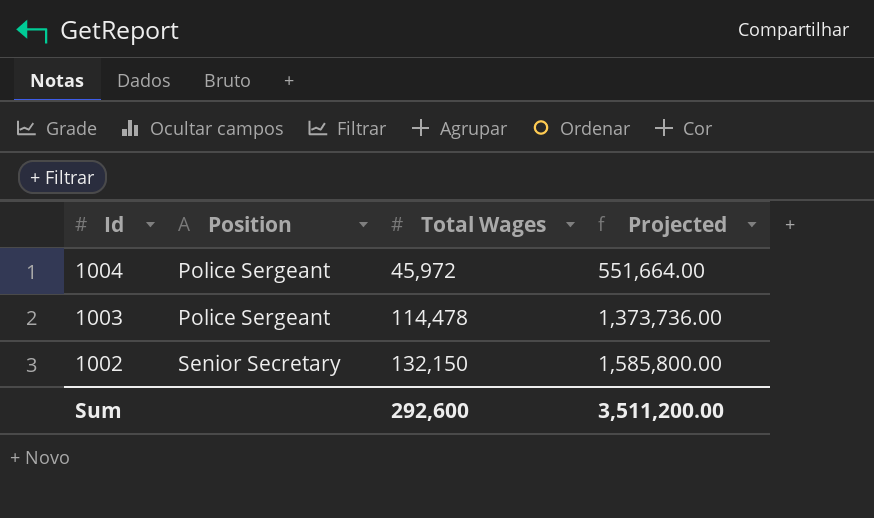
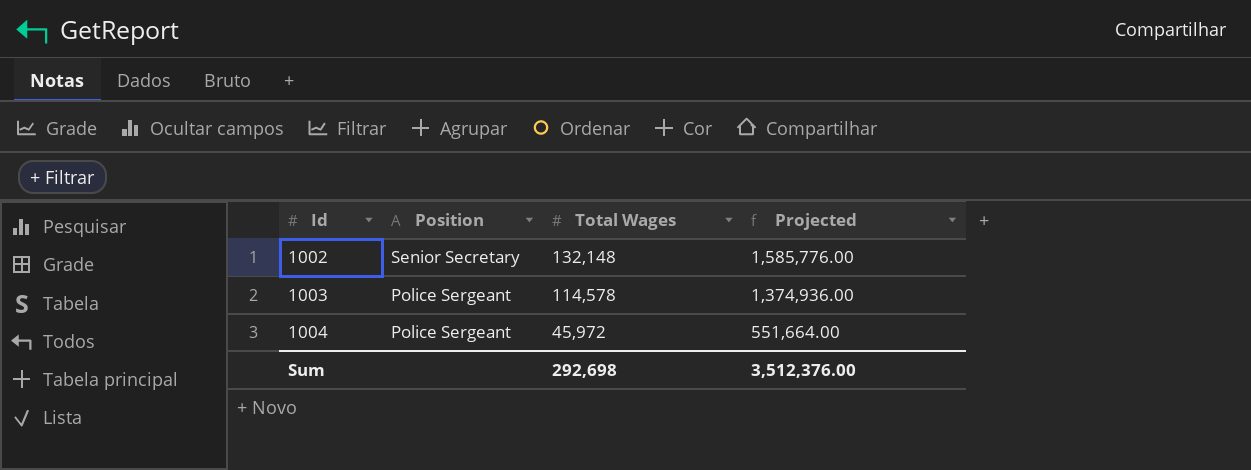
row order: Id descending -> Id ascending
1002 | Total Wages: 132,150 -> 132,148
1002 | Projected: 1,585,800.00 -> 1,585,776.00
1003 | Total Wages: 114,478 -> 114,578
1003 | Projected: 1,373,736.00 -> 1,374,936.00
Sum | Total Wages: 292,600 -> 292,698
Sum | Projected: 3,511,200.00 -> 3,512,376.00

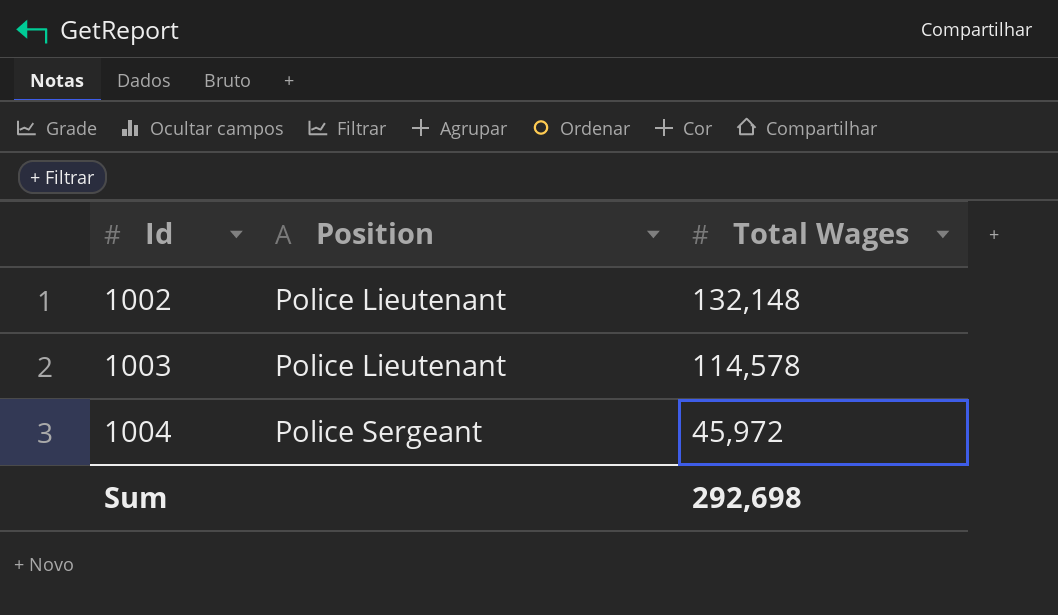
column Projected | formula: [Total Wages] * 12 -> none
1002 | Position: Senior Secretary -> Police Lieutenant
1003 | Position: Police Sergeant -> Police Lieutenant

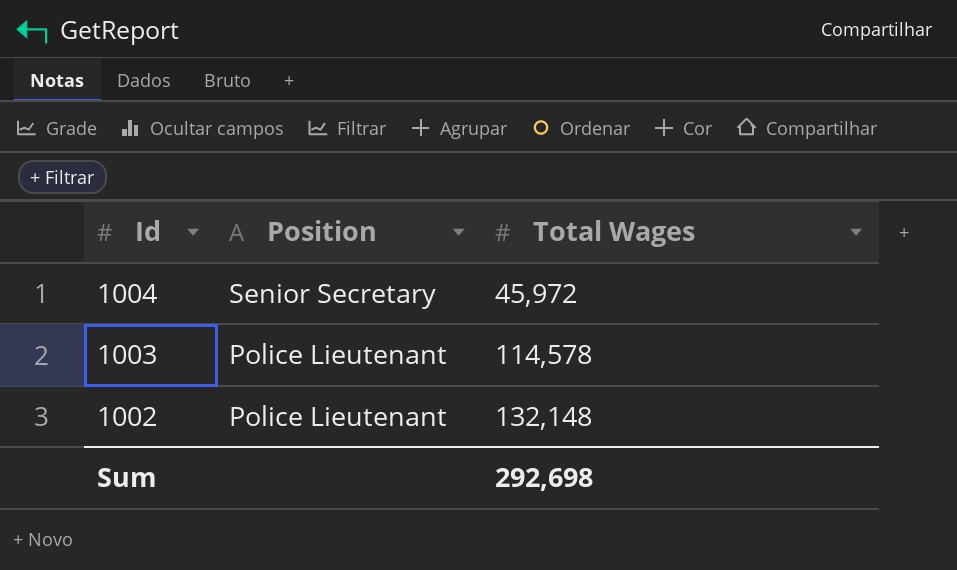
row order: Id ascending -> Id descending
1004 | Position: Police Sergeant -> Senior Secretary

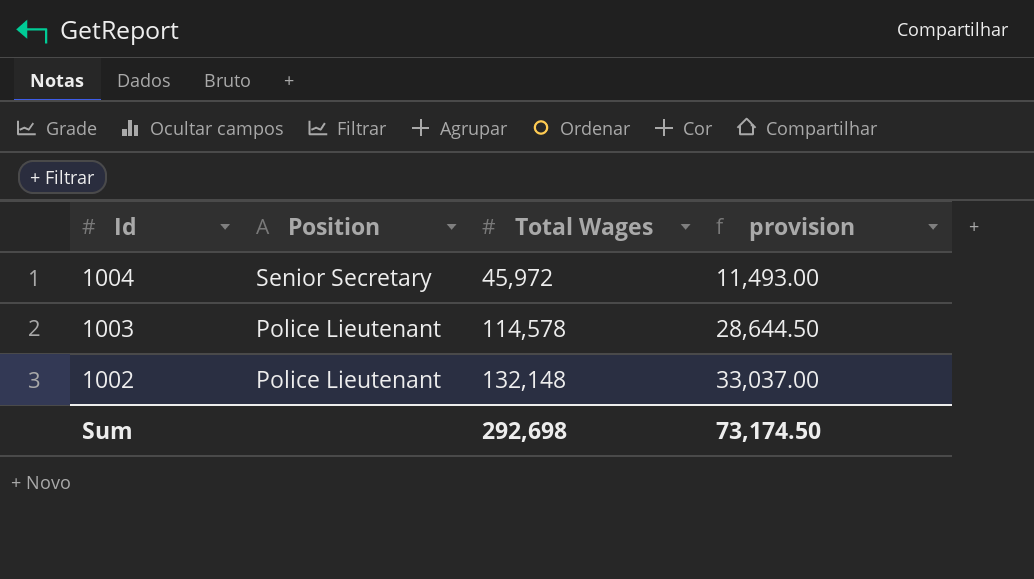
column provision | formula: none -> [Total Wages] * 0.25

